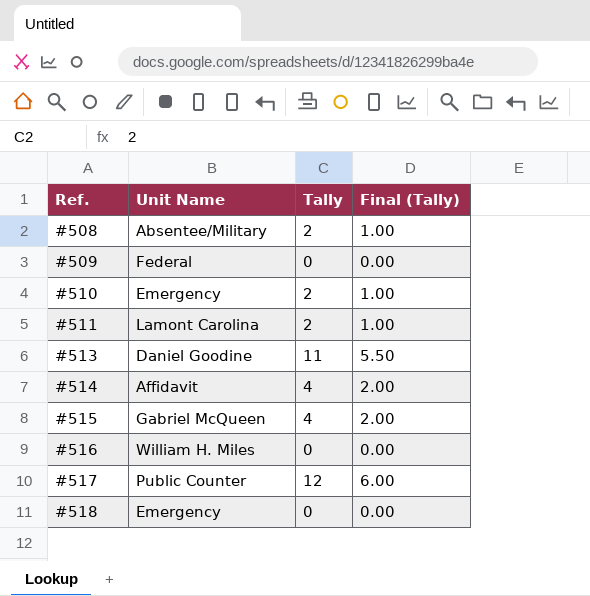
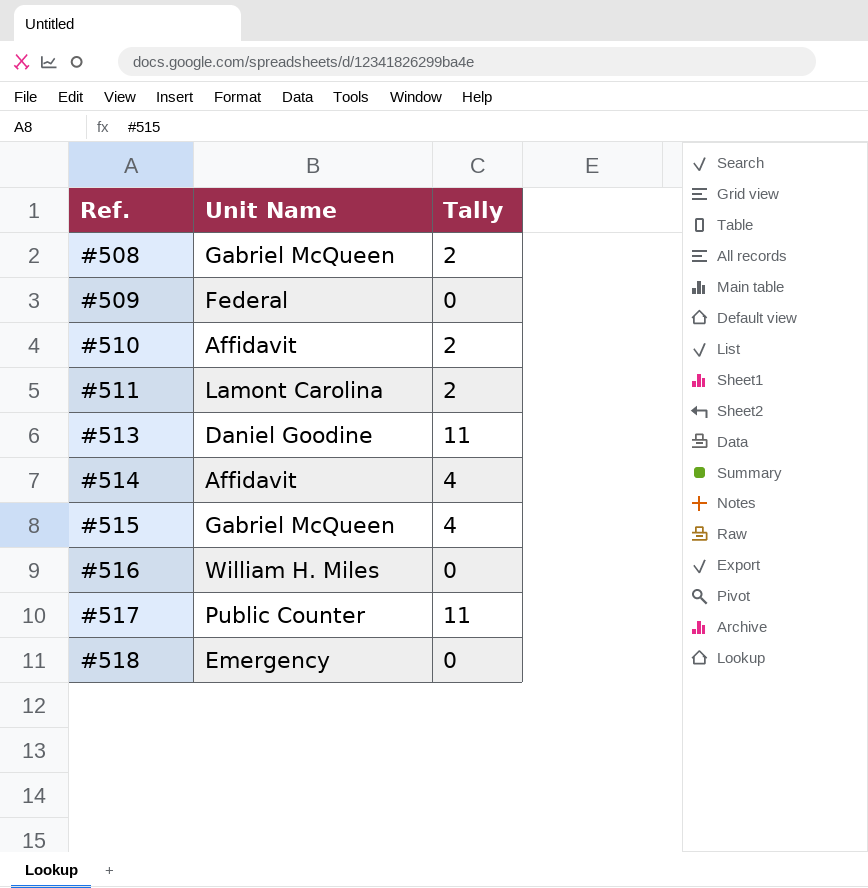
column Final (Tally) | formula: [Tally] * 0.5 -> none
#508 | Unit Name: Absentee/Military -> Gabriel McQueen
#510 | Unit Name: Emergency -> Affidavit
#517 | Tally: 12 -> 11

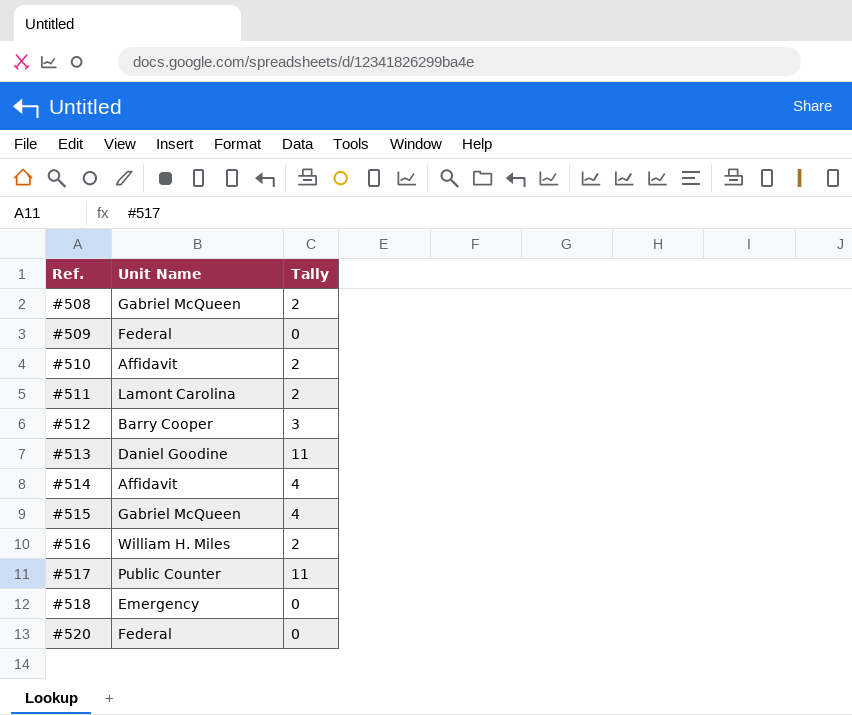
row #512: none -> Barry Cooper | 3
#516 | Tally: 0 -> 2
row #520: none -> Federal | 0

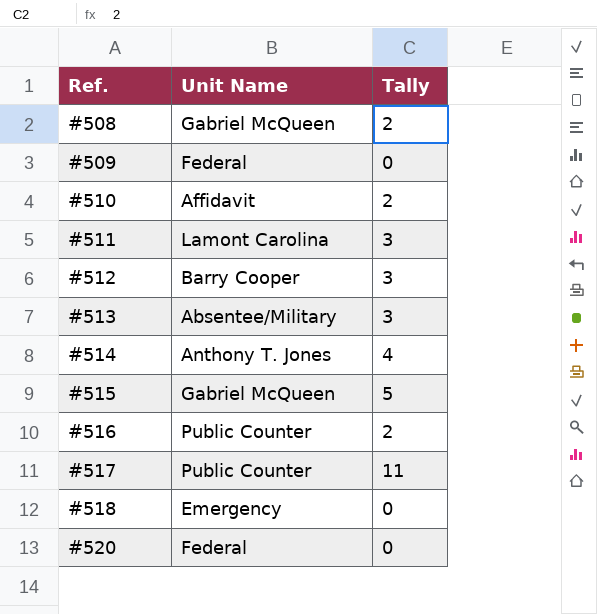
#511 | Tally: 2 -> 3
#513 | Unit Name: Daniel Goodine -> Absentee/Military
#513 | Tally: 11 -> 3
#514 | Unit Name: Affidavit -> Anthony T. Jones
#515 | Tally: 4 -> 5
#516 | Unit Name: William H. Miles -> Public Counter

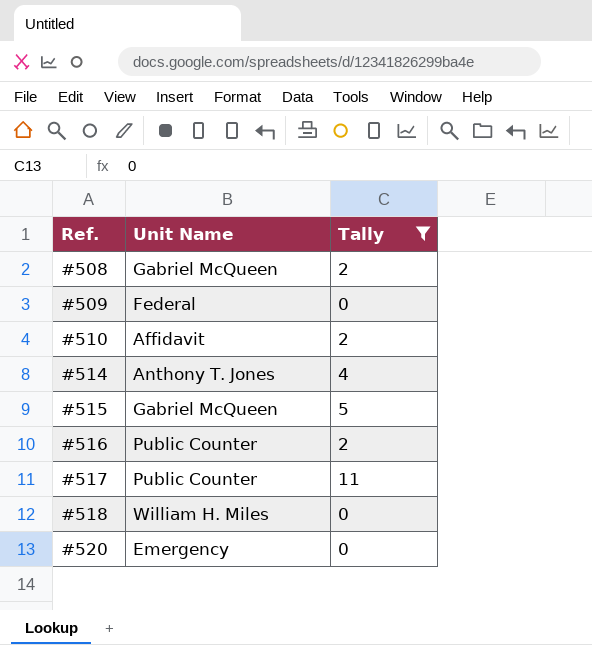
filter: none -> Tally != 3
#518 | Unit Name: Emergency -> William H. Miles
#520 | Unit Name: Federal -> Emergency

